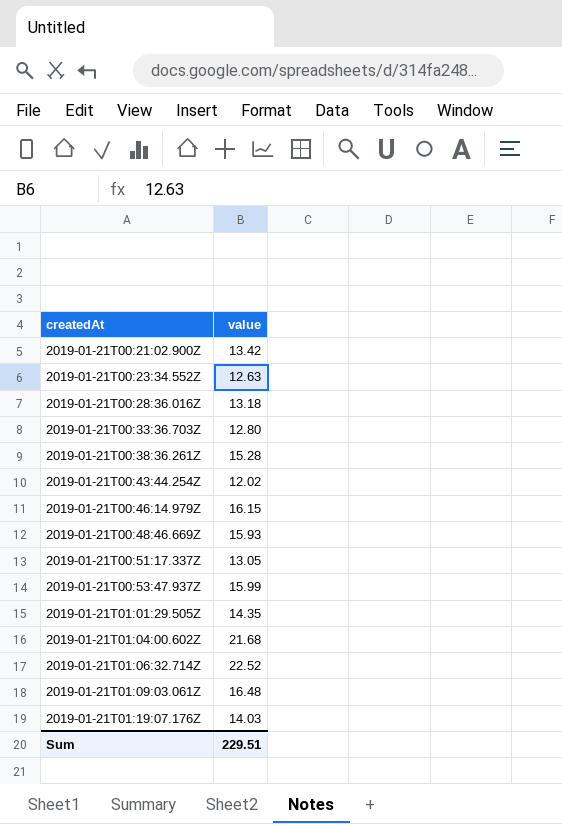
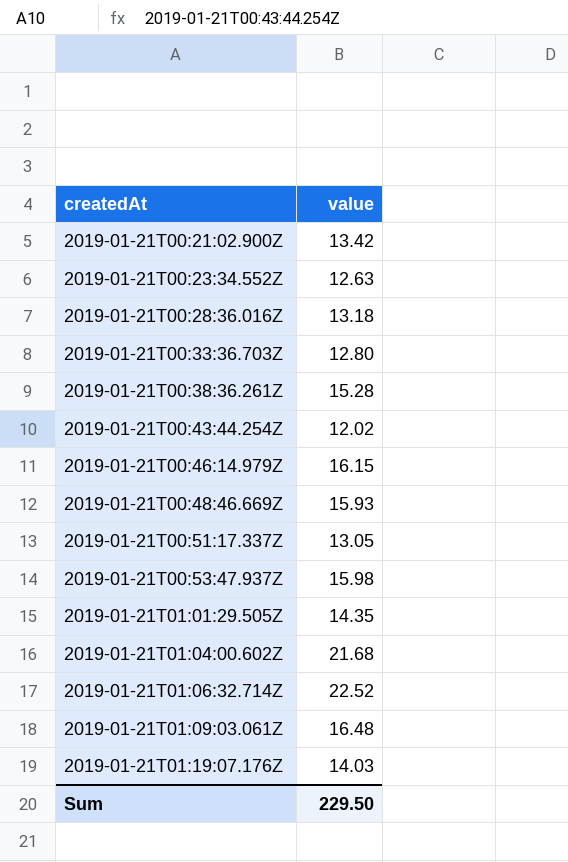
2019-01-21T00:53:47.937Z | value: 15.99 -> 15.98
Sum | value: 229.51 -> 229.50

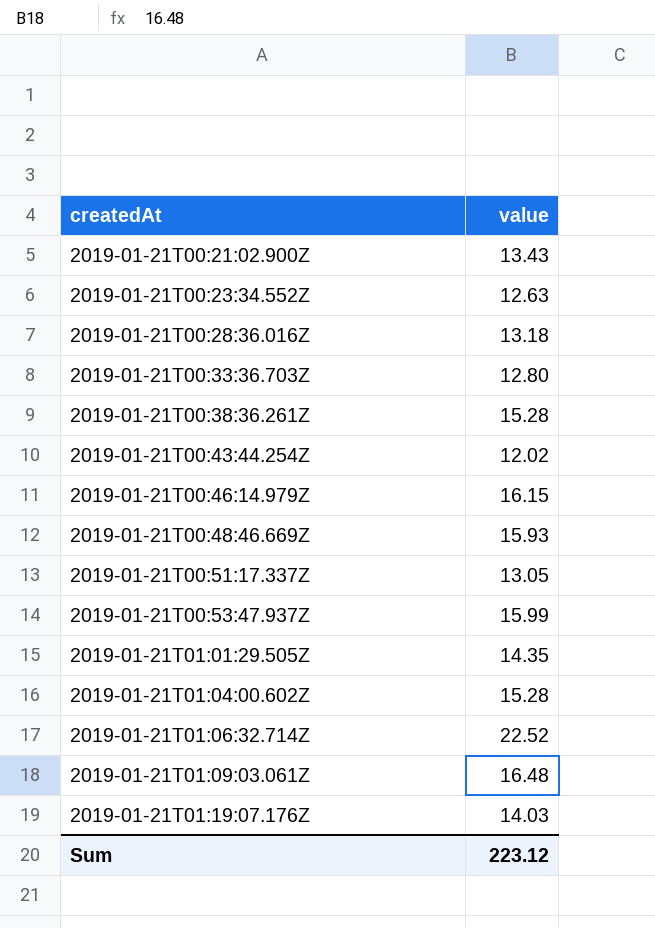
2019-01-21T00:21:02.900Z | value: 13.42 -> 13.43
2019-01-21T00:53:47.937Z | value: 15.98 -> 15.99
2019-01-21T01:04:00.602Z | value: 21.68 -> 15.28
Sum | value: 229.50 -> 223.12

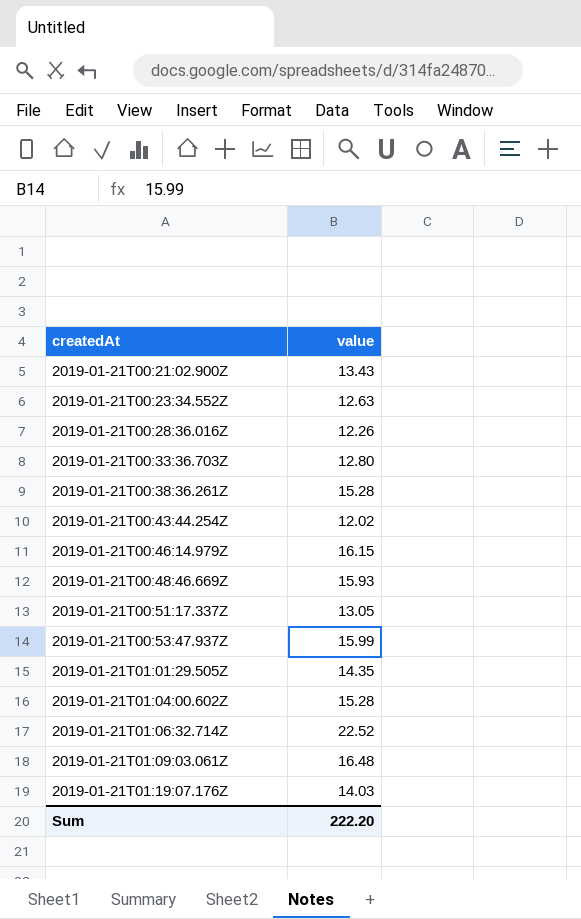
2019-01-21T00:28:36.016Z | value: 13.18 -> 12.26
Sum | value: 223.12 -> 222.20

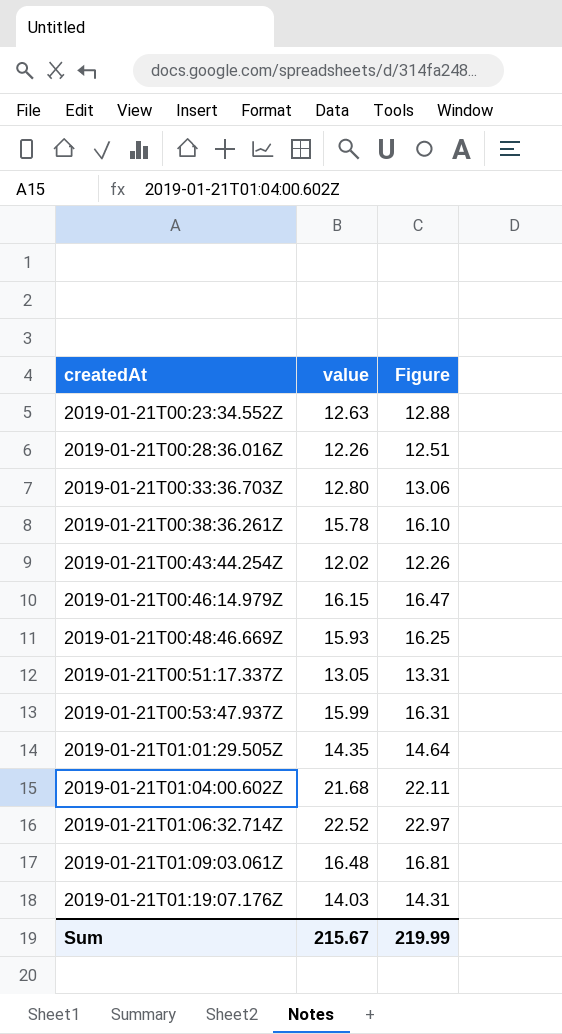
column Figure | formula: none -> [value] * 1.02
row 2019-01-21T00:21:02.900Z: 13.43 -> none
2019-01-21T00:38:36.261Z | value: 15.28 -> 15.78
2019-01-21T01:04:00.602Z | value: 15.28 -> 21.68
Sum | value: 222.20 -> 215.67

